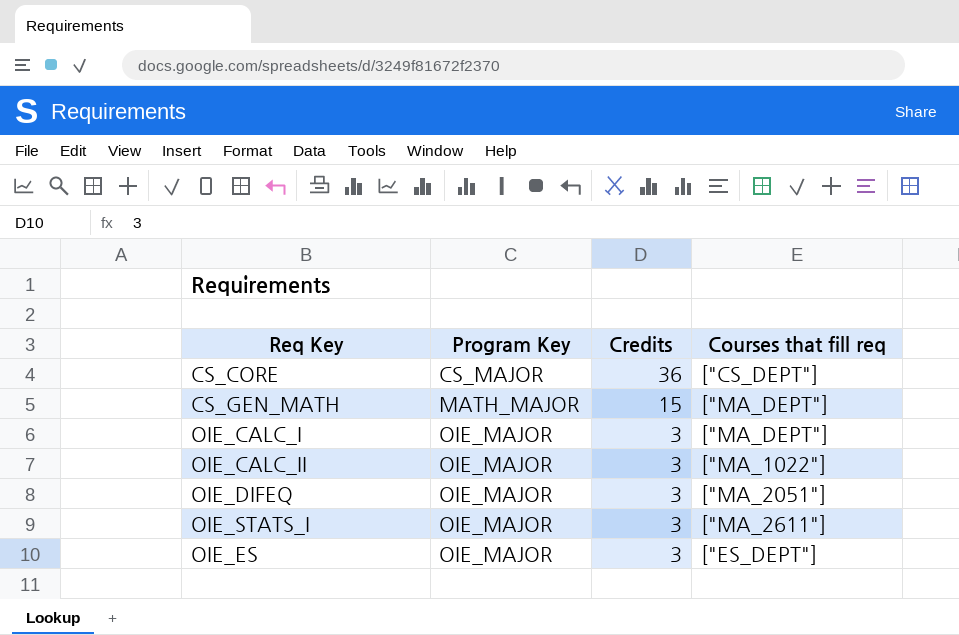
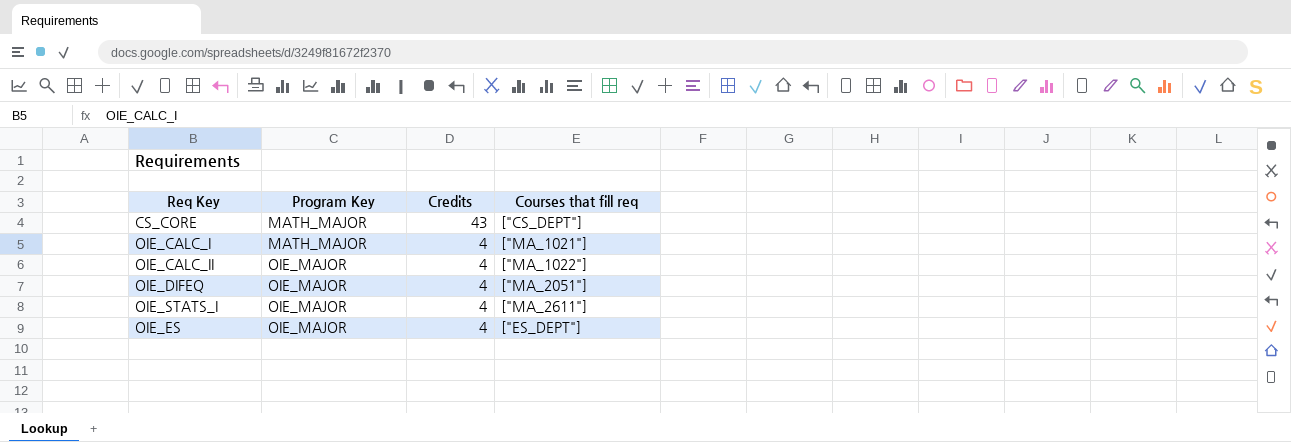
row CS_GEN_MATH: MATH_MAJOR | 15 | ["MA_DEPT"] -> none
CS_CORE | Program Key: CS_MAJOR -> MATH_MAJOR
CS_CORE | Credits: 36 -> 43
OIE_CALC_I | Program Key: OIE_MAJOR -> MATH_MAJOR
OIE_CALC_I | Credits: 3 -> 4
OIE_CALC_I | Courses that fill req: ["MA_DEPT"] -> ["MA_1021"]
OIE_CALC_II | Credits: 3 -> 4
OIE_DIFEQ | Credits: 3 -> 4
OIE_STATS_I | Credits: 3 -> 4
OIE_ES | Credits: 3 -> 4

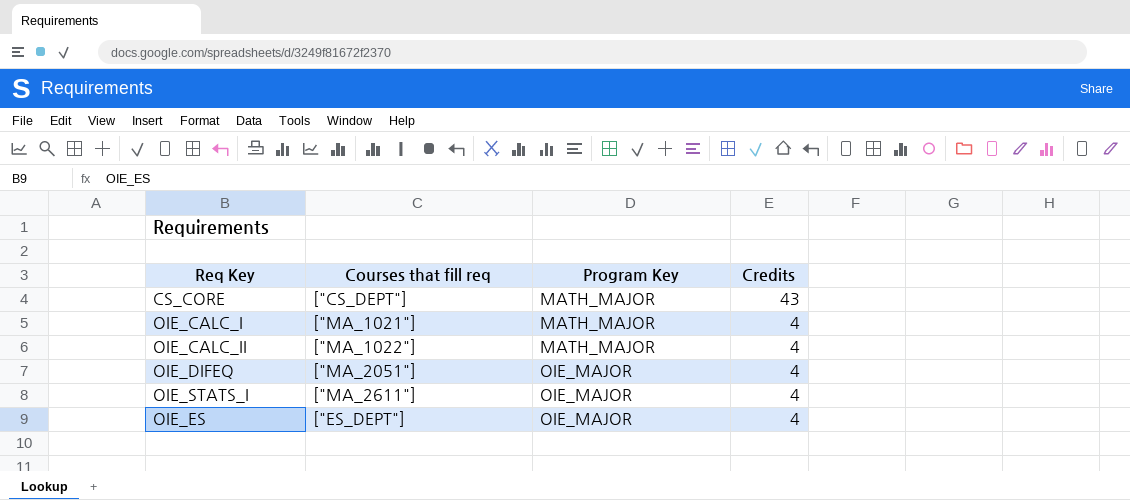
column Courses that fill req | position: 4 -> 2
OIE_CALC_II | Program Key: OIE_MAJOR -> MATH_MAJOR

